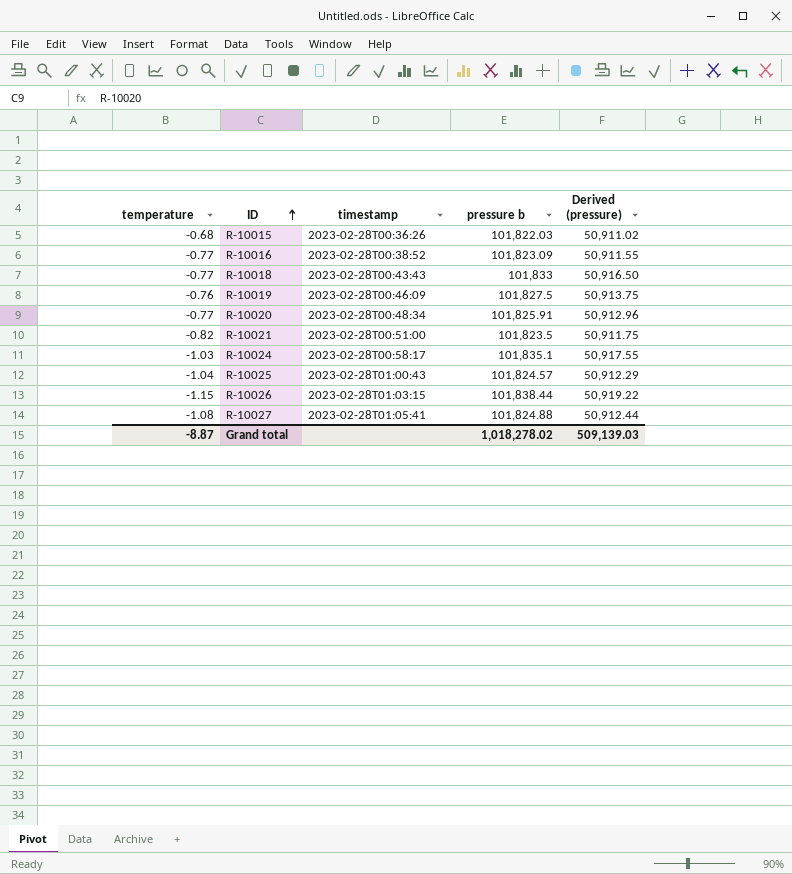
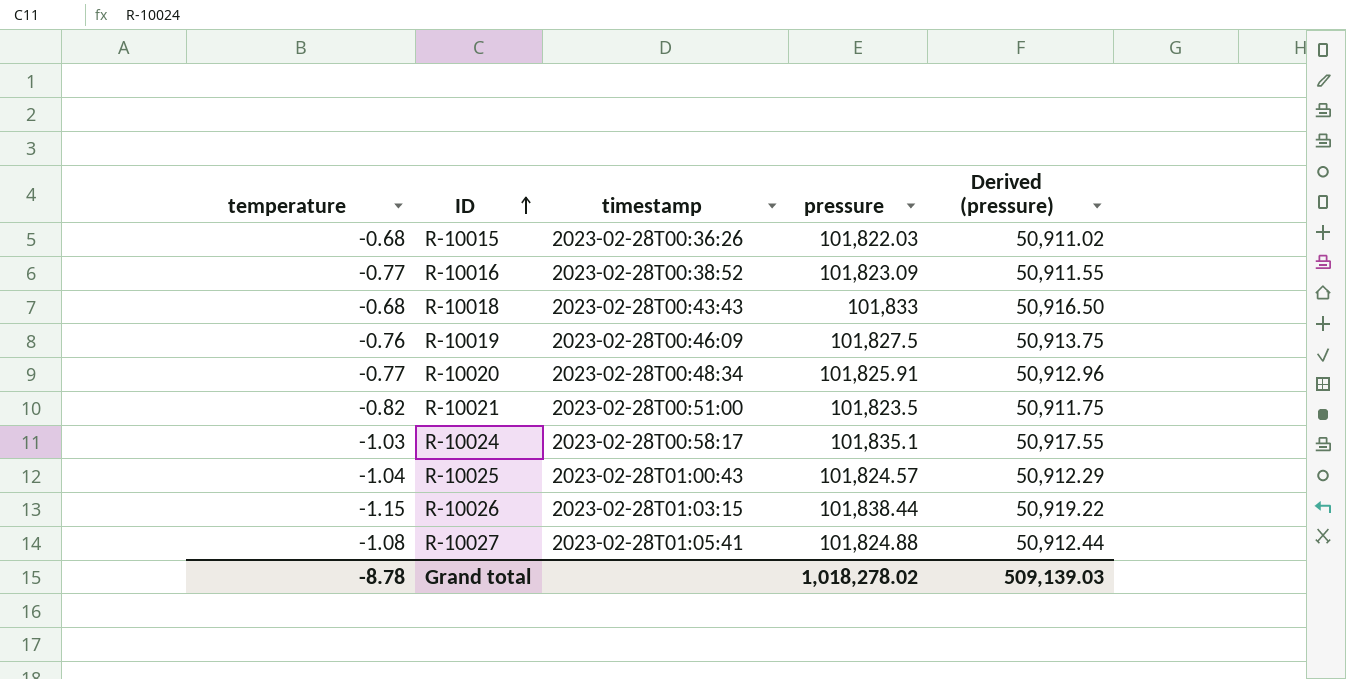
column name: pressure b -> pressure
R-10018 | temperature: -0.77 -> -0.68
Grand total | temperature: -8.87 -> -8.78

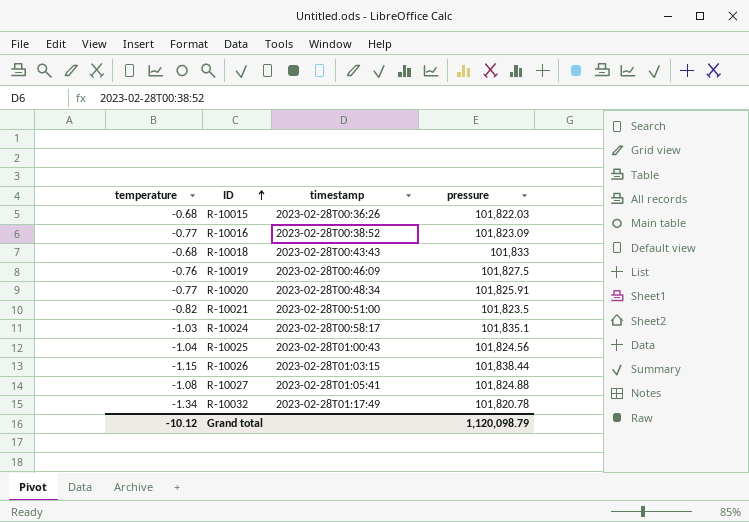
column Derived (pressure) | formula: [pressure] * 0.5 -> none
R-10025 | pressure: 101,824.57 -> 101,824.56
row R-10032: none -> -1.34 | 2023-02-28T01:17:49 | 101,820.78
Grand total | temperature: -8.78 -> -10.12
Grand total | pressure: 1,018,278.02 -> 1,120,098.79

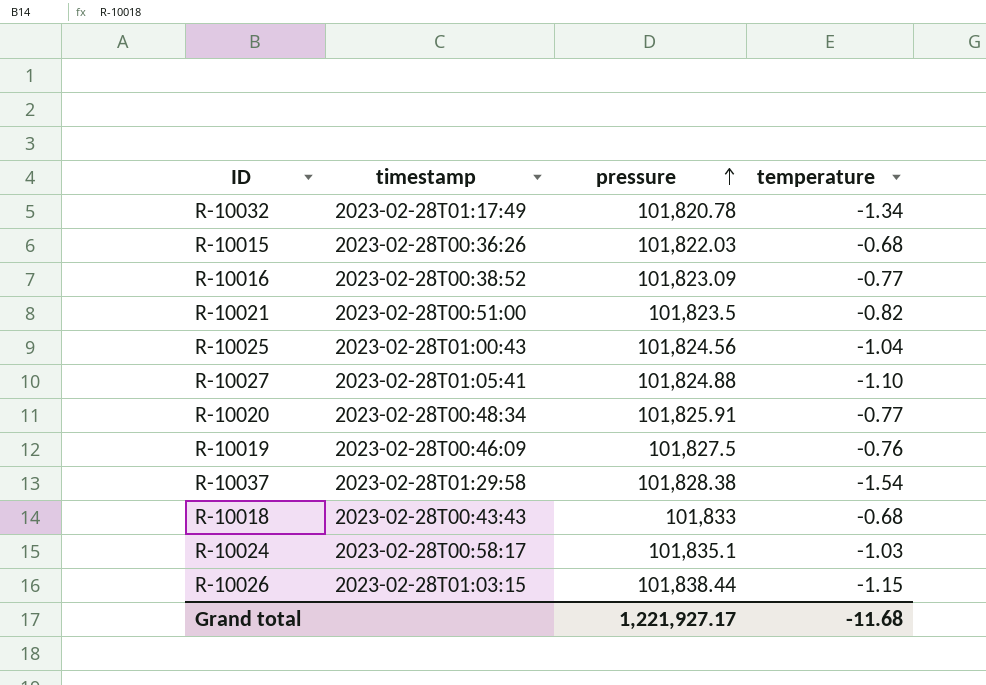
row order: ID ascending -> pressure ascending
column temperature | position: 1 -> 4
R-10027 | temperature: -1.08 -> -1.10
row R-10037: none -> 2023-02-28T01:29:58 | 101,828.38 | -1.54
Grand total | pressure: 1,120,098.79 -> 1,221,927.17
Grand total | temperature: -10.12 -> -11.68

